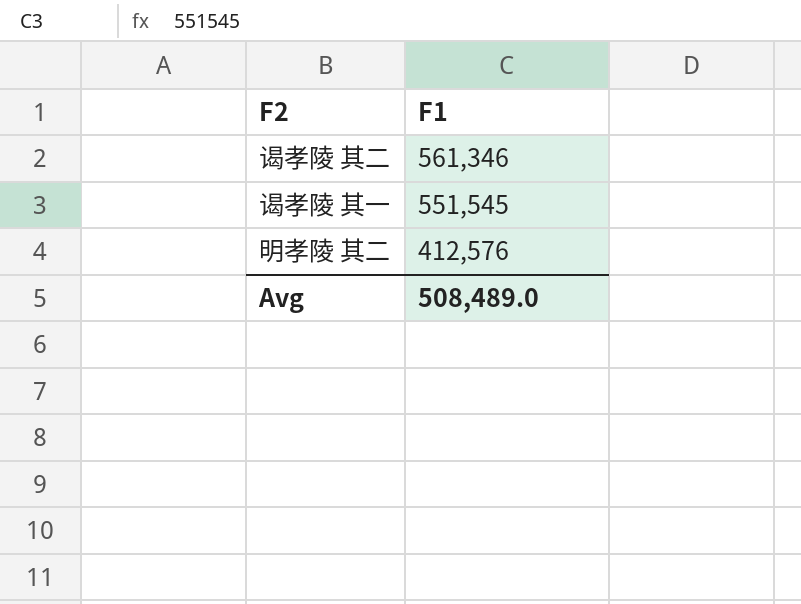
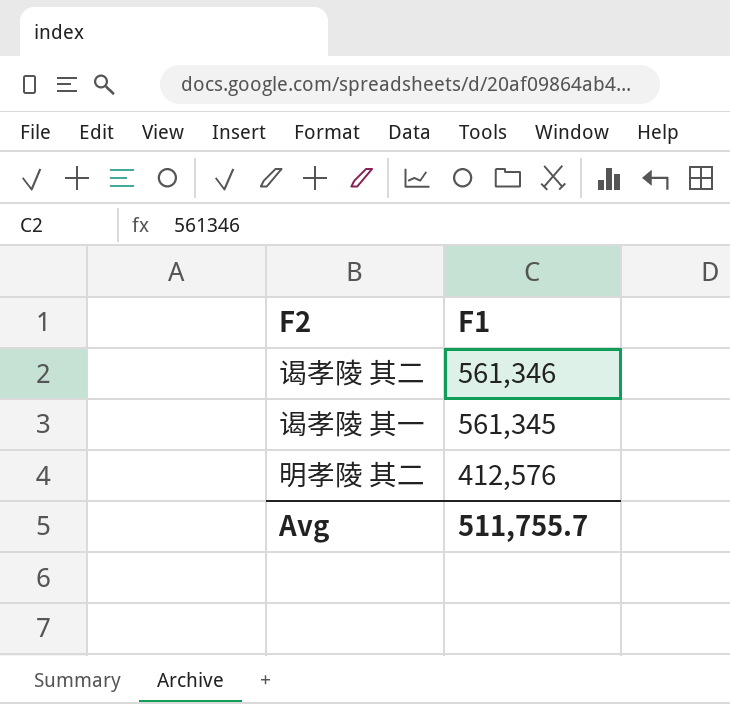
谒孝陵 其一 | F1: 551,545 -> 561,345
Avg | F1: 508,489.0 -> 511,755.7

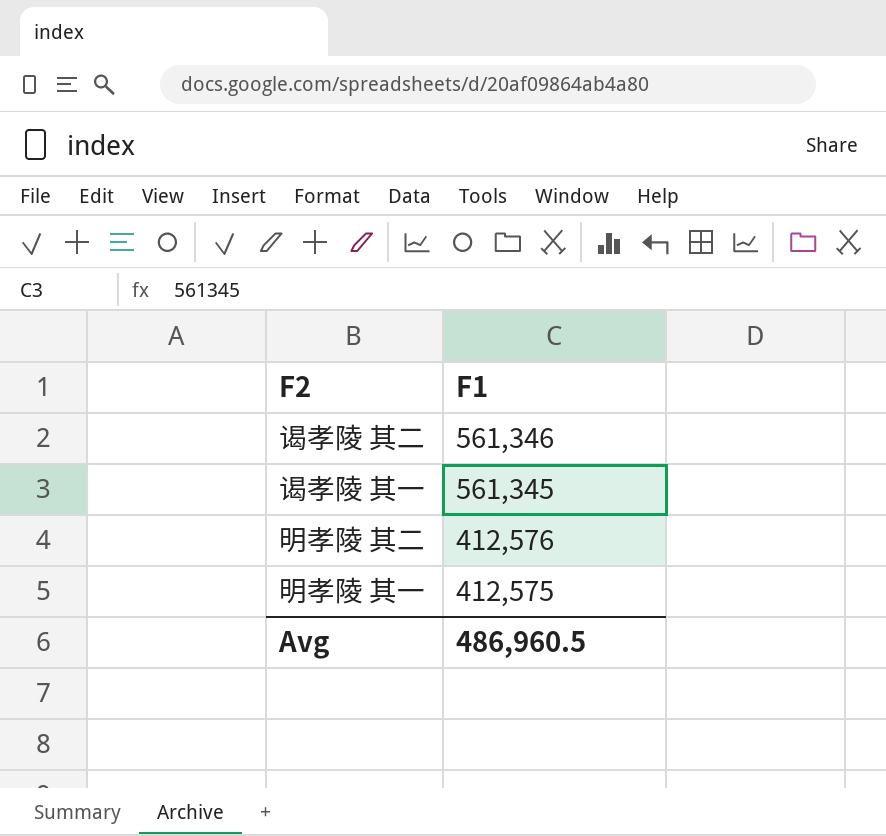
row 明孝陵 其一: none -> 412,575
Avg | F1: 511,755.7 -> 486,960.5

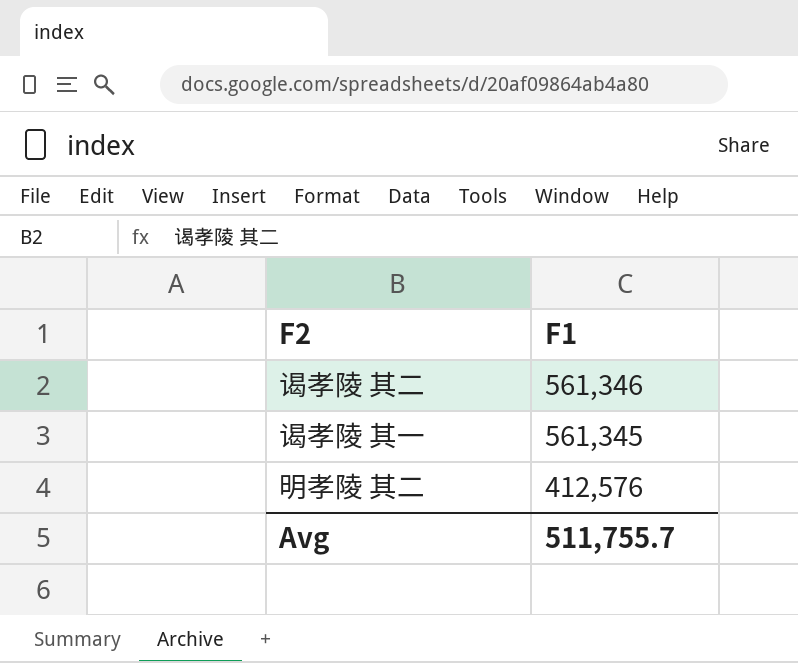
row 明孝陵 其一: 412,575 -> none
Avg | F1: 486,960.5 -> 511,755.7

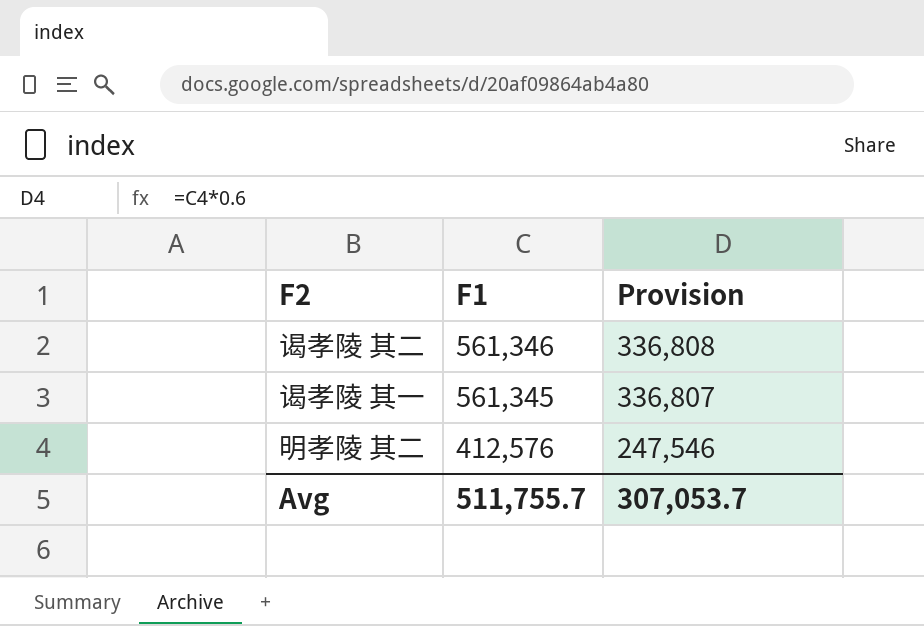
column Provision | formula: none -> [F1] * 0.6

